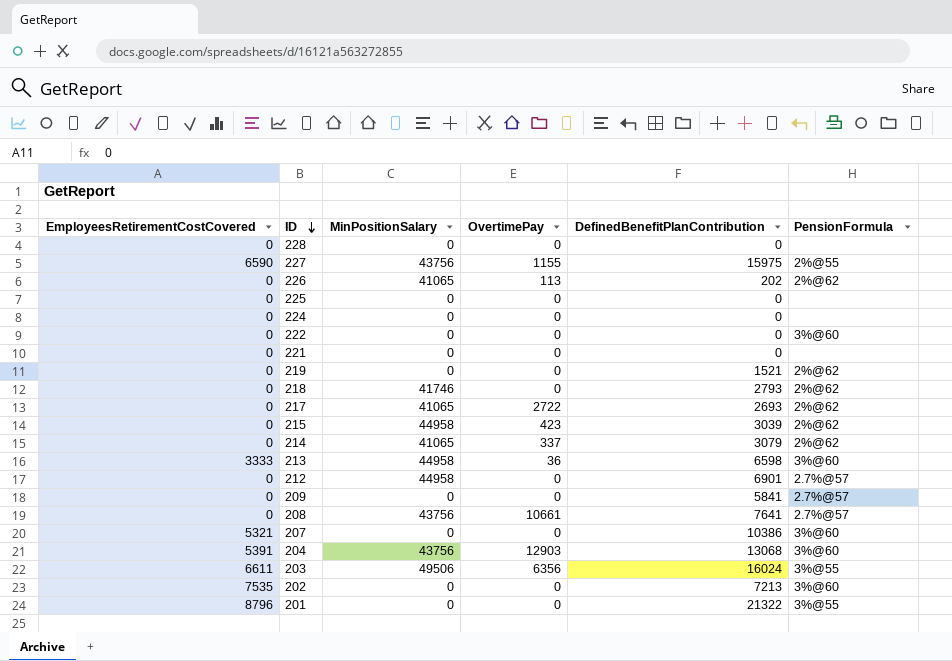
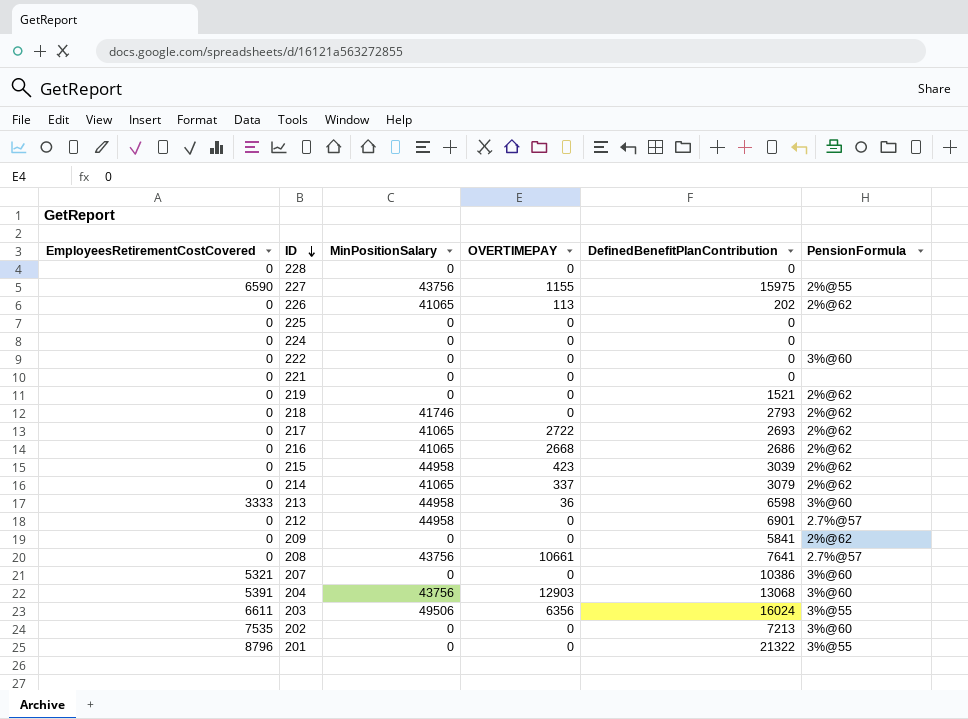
column name: OvertimePay -> OVERTIMEPAY
row 216: none -> 0 | 41065 | 2668 | 2686 | 2%@62
209 | PensionFormula: 2.7%@57 -> 2%@62

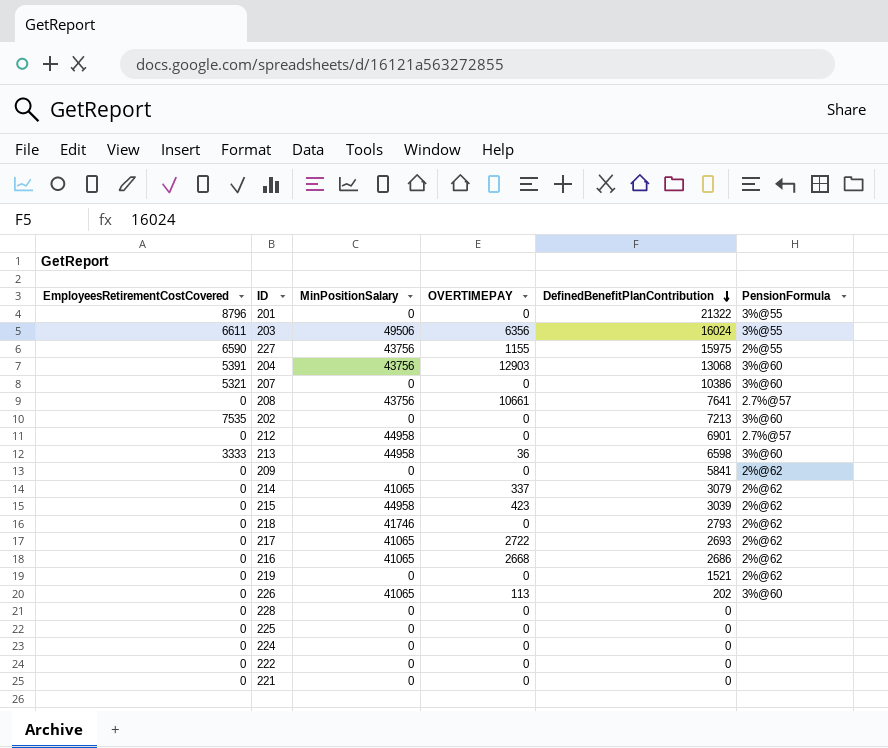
row order: ID descending -> DefinedBenefitPlanContribution descending
226 | PensionFormula: 2%@62 -> 3%@60
222 | PensionFormula: 3%@60 -> none

